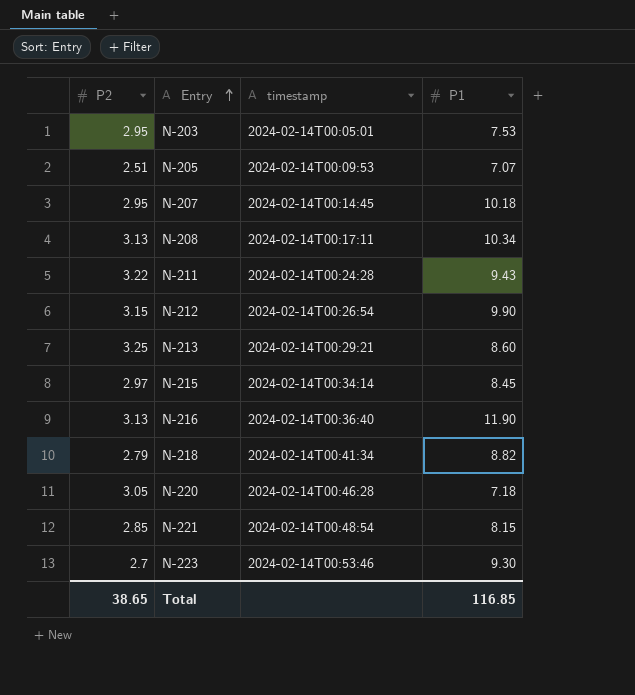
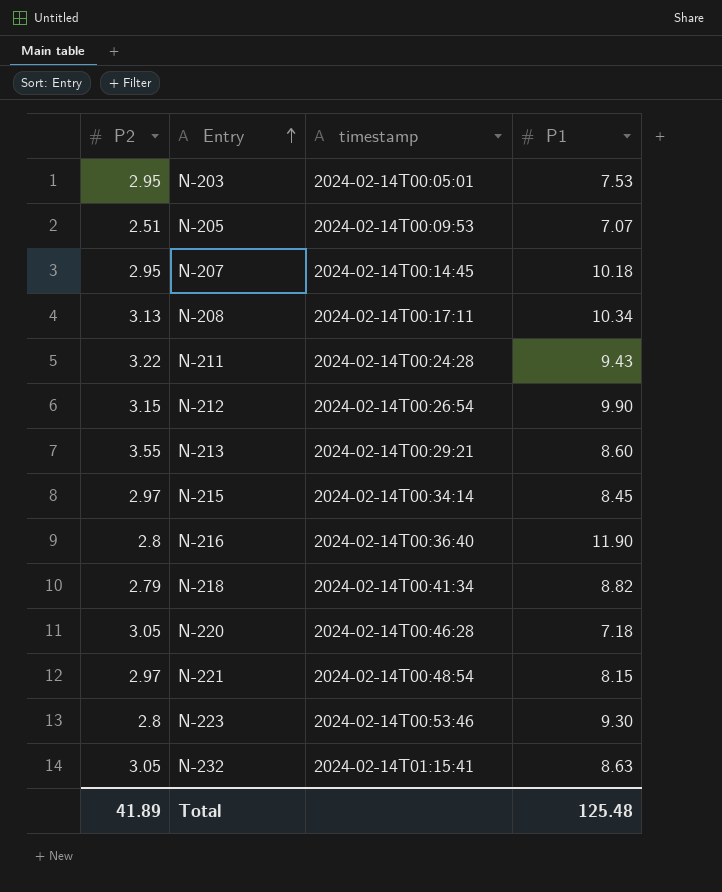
N-213 | P2: 3.25 -> 3.55
N-216 | P2: 3.13 -> 2.8
N-221 | P2: 2.85 -> 2.97
N-223 | P2: 2.7 -> 2.8
row N-232: none -> 3.05 | 2024-02-14T01:15:41 | 8.63
Total | P2: 38.65 -> 41.89
Total | P1: 116.85 -> 125.48

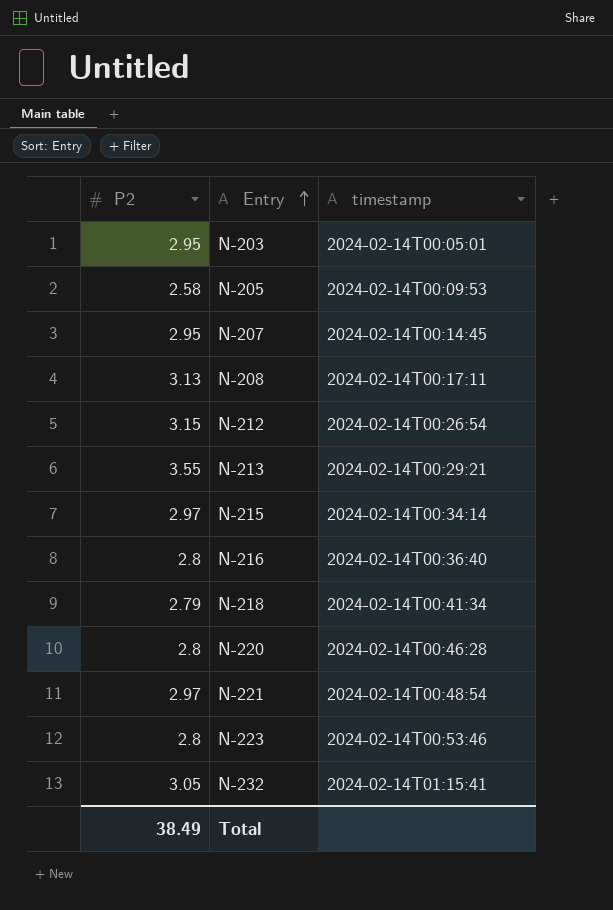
column P1 | position: 4 -> none
row N-211: 3.22 | 2024-02-14T00:24:28 | 9.43 -> none
N-205 | P2: 2.51 -> 2.58
N-220 | P2: 3.05 -> 2.8
Total | P2: 41.89 -> 38.49

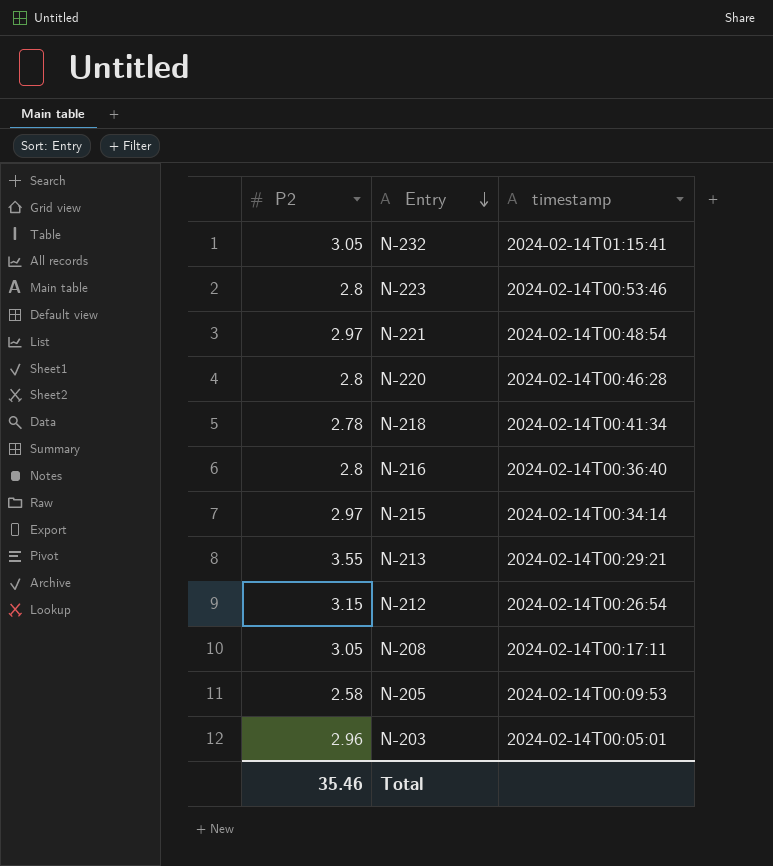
row order: Entry ascending -> Entry descending
row N-207: 2.95 | 2024-02-14T00:14:45 -> none
N-218 | P2: 2.79 -> 2.78
N-208 | P2: 3.13 -> 3.05
N-203 | P2: 2.95 -> 2.96
Total | P2: 38.49 -> 35.46

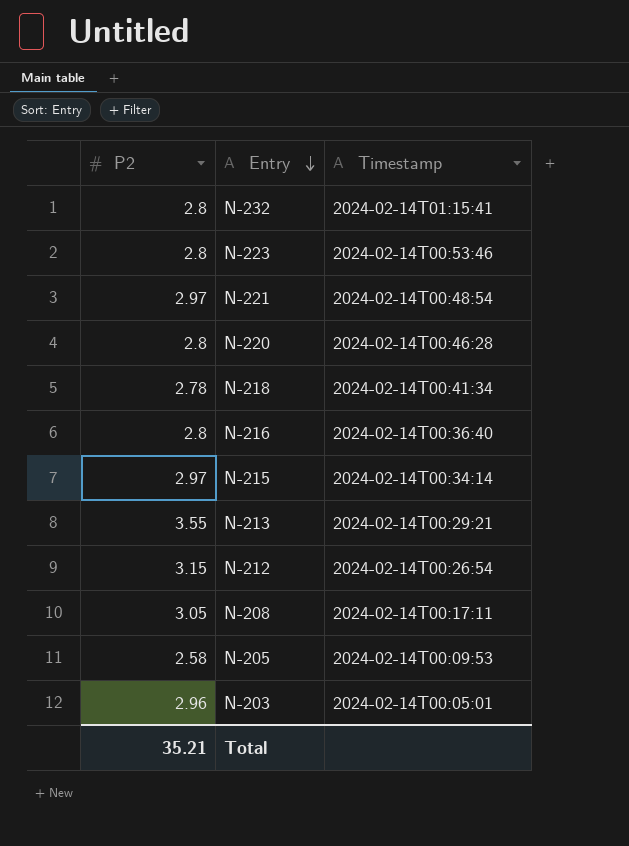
column name: timestamp -> Timestamp
N-232 | P2: 3.05 -> 2.8
Total | P2: 35.46 -> 35.21

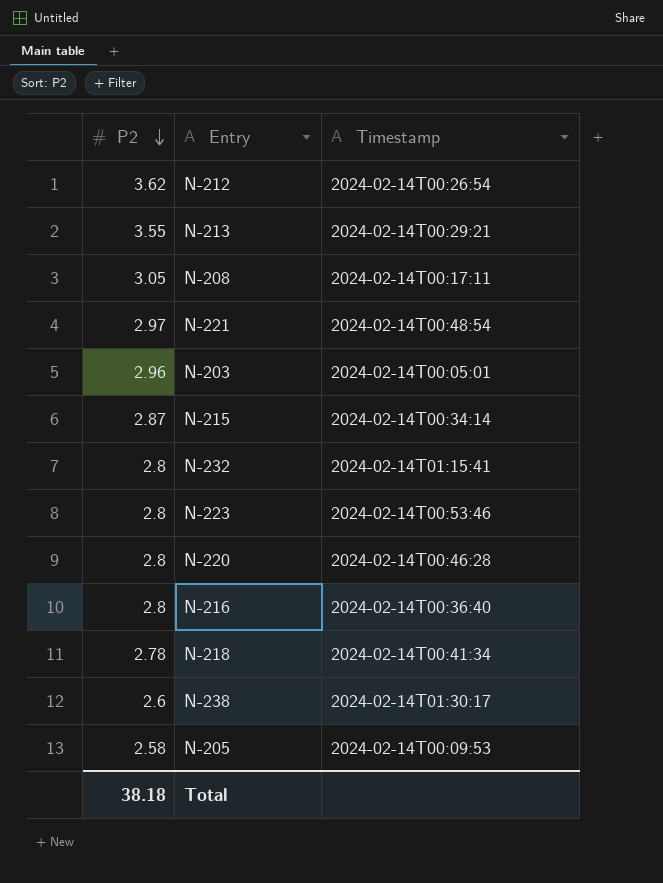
row order: Entry descending -> P2 descending
N-212 | P2: 3.15 -> 3.62
N-215 | P2: 2.97 -> 2.87
row N-238: none -> 2.6 | 2024-02-14T01:30:17
Total | P2: 35.21 -> 38.18

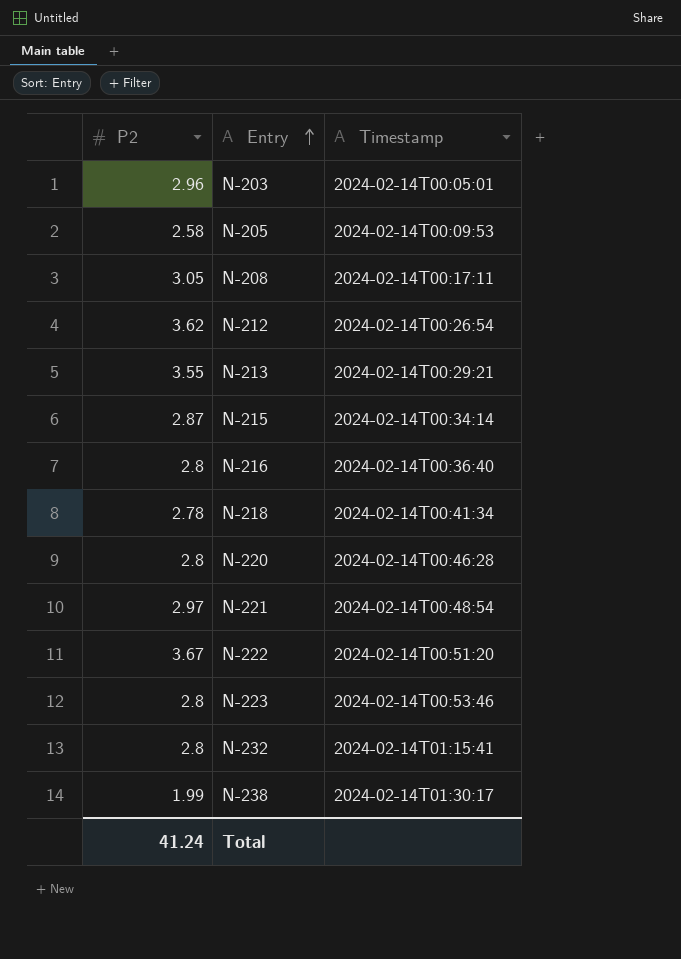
row order: P2 descending -> Entry ascending
row N-222: none -> 3.67 | 2024-02-14T00:51:20
N-238 | P2: 2.6 -> 1.99
Total | P2: 38.18 -> 41.24

